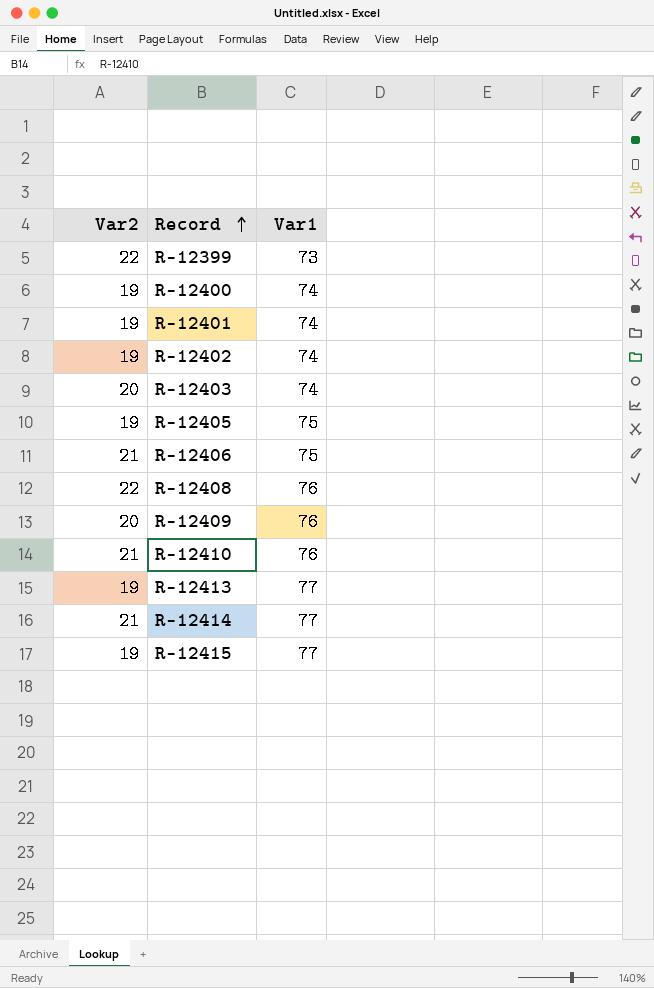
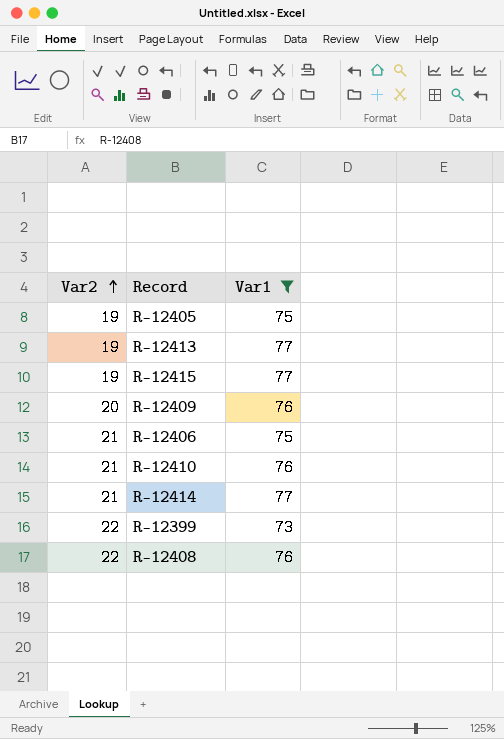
filter: none -> Var1 != 74
row order: Record ascending -> Var2 ascending

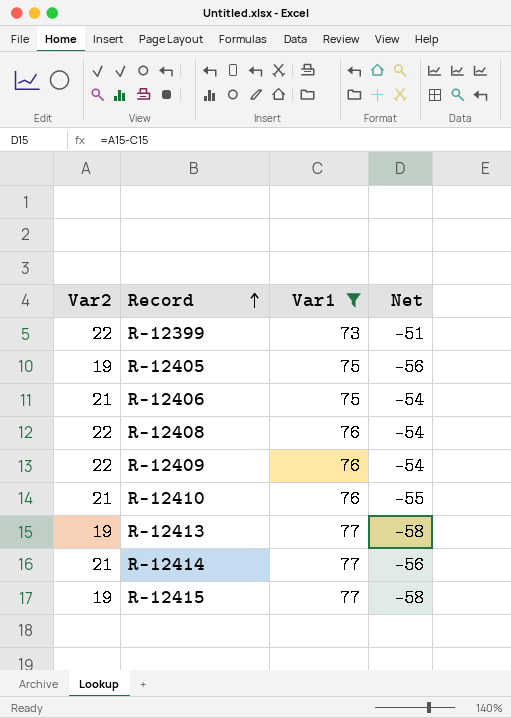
row order: Var2 ascending -> Record ascending
column Net | formula: none -> [Var2] - [Var1]
R-12409 | Var2: 20 -> 22

